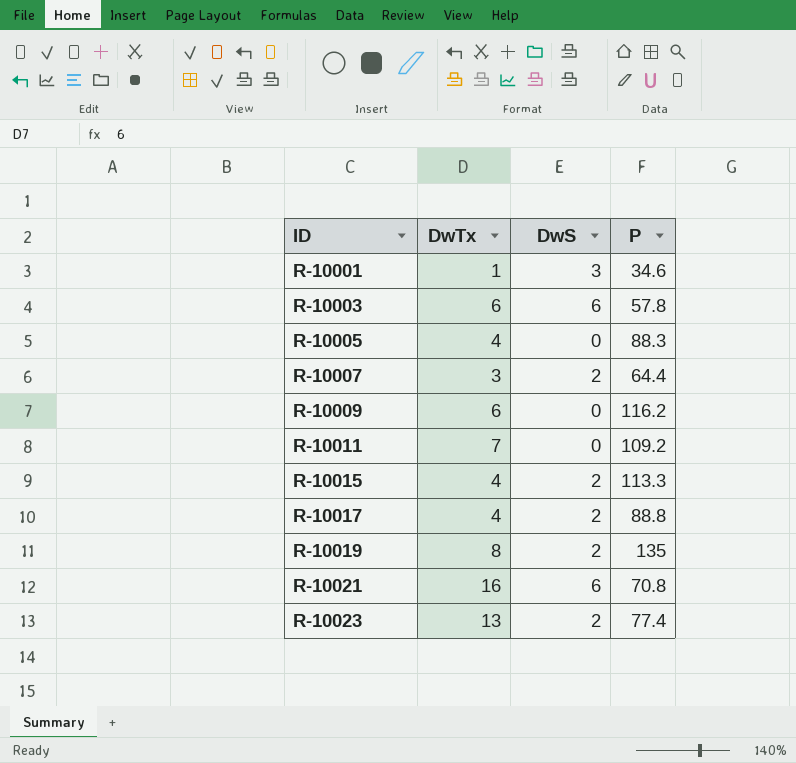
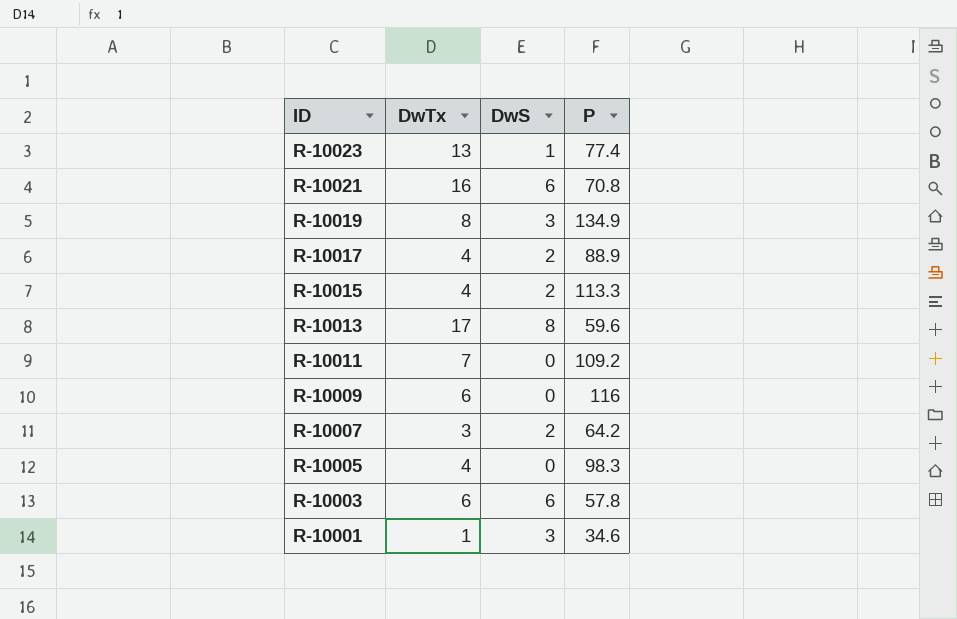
row order: ID ascending -> ID descending
R-10023 | DwS: 2 -> 1
R-10019 | DwS: 2 -> 3
R-10019 | P: 135 -> 134.9
R-10017 | P: 88.8 -> 88.9
row R-10013: none -> 17 | 8 | 59.6
R-10009 | P: 116.2 -> 116
R-10007 | P: 64.4 -> 64.2
R-10005 | P: 88.3 -> 98.3

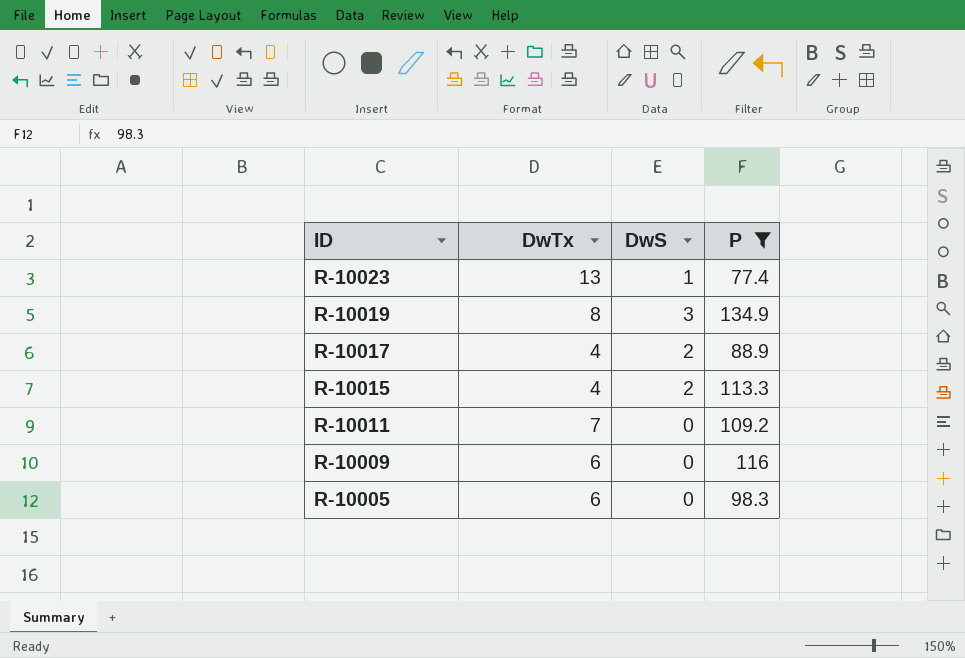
filter: none -> P >= 77.4
R-10005 | DwTx: 4 -> 6

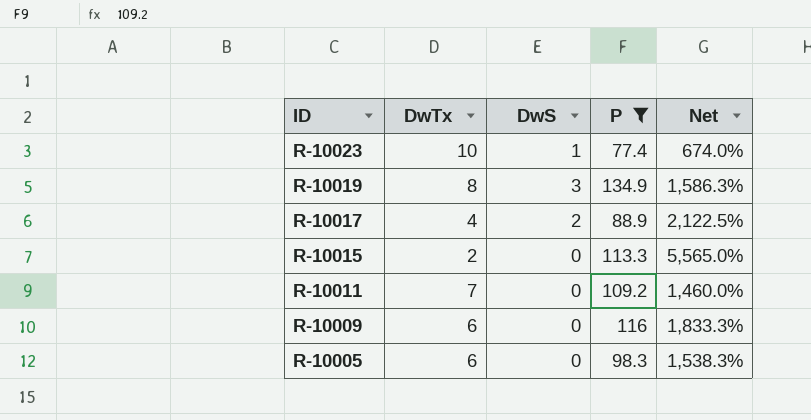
column Net | formula: none -> ([P] - [DwTx]) / [DwTx]
R-10023 | DwTx: 13 -> 10
R-10015 | DwTx: 4 -> 2
R-10015 | DwS: 2 -> 0

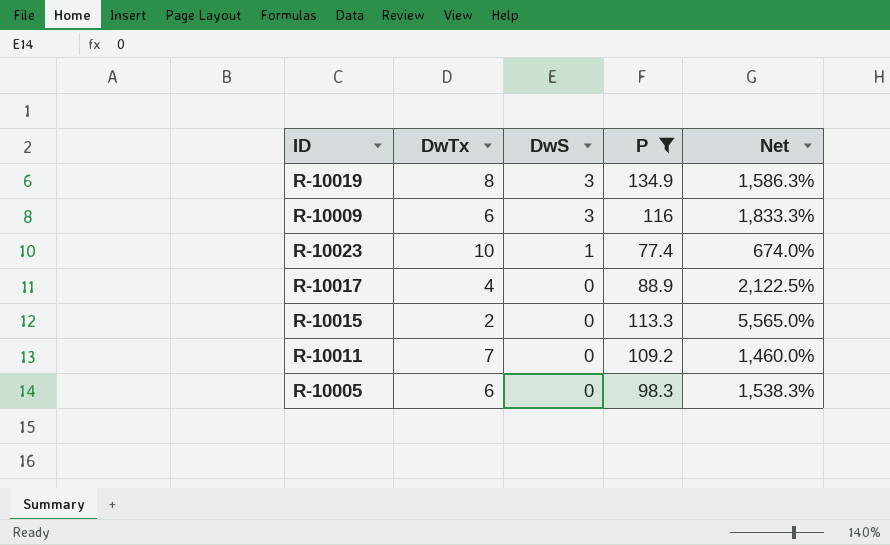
row order: ID descending -> DwS descending
R-10009 | DwS: 0 -> 3
R-10017 | DwS: 2 -> 0

